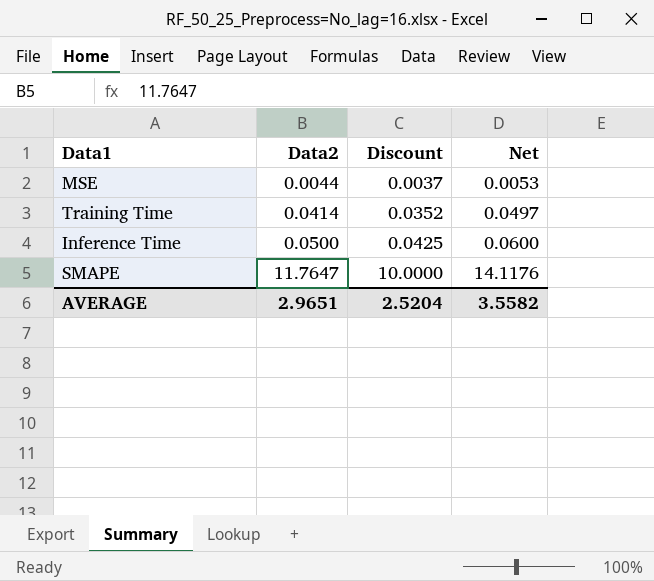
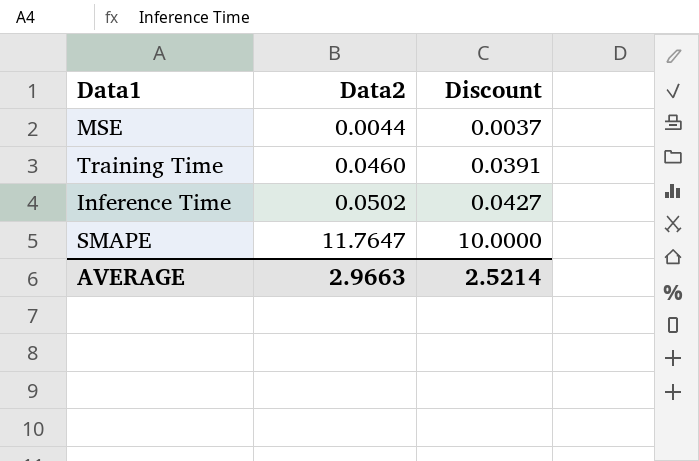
column Net | formula: [Data2] * 1.2 -> none
Training Time | Data2: 0.0414 -> 0.0460
Training Time | Discount: 0.0352 -> 0.0391
Inference Time | Data2: 0.0500 -> 0.0502
Inference Time | Discount: 0.0425 -> 0.0427
AVERAGE | Data2: 2.9651 -> 2.9663
AVERAGE | Discount: 2.5204 -> 2.5214

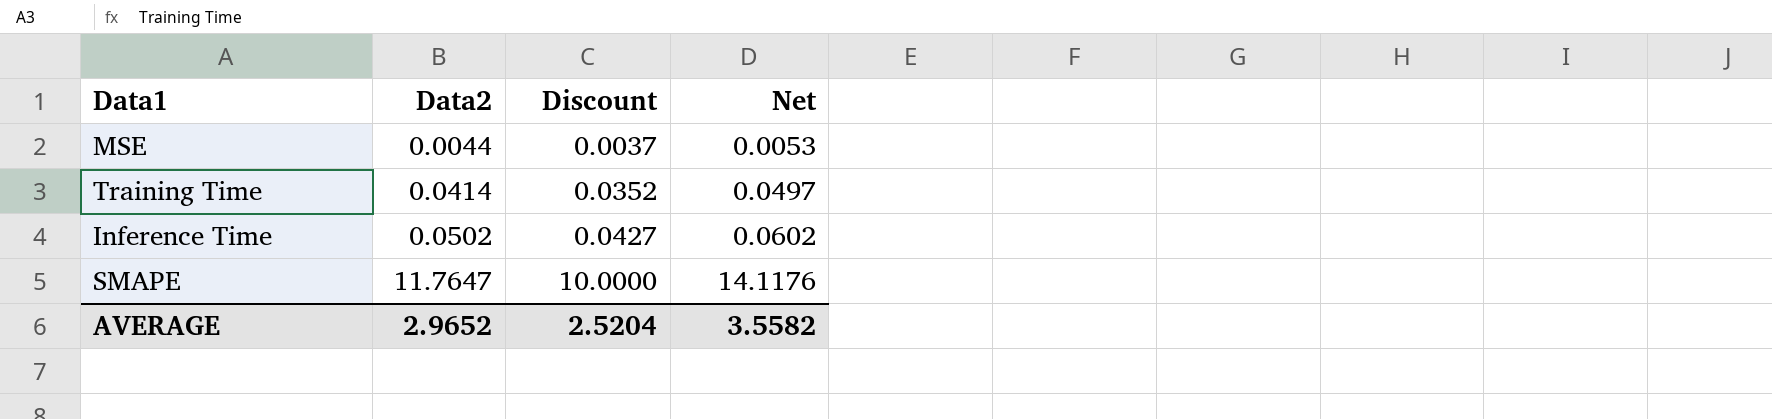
column Net | formula: none -> [Data2] * 1.2
Training Time | Data2: 0.0460 -> 0.0414
Training Time | Discount: 0.0391 -> 0.0352
AVERAGE | Data2: 2.9663 -> 2.9652
AVERAGE | Discount: 2.5214 -> 2.5204

